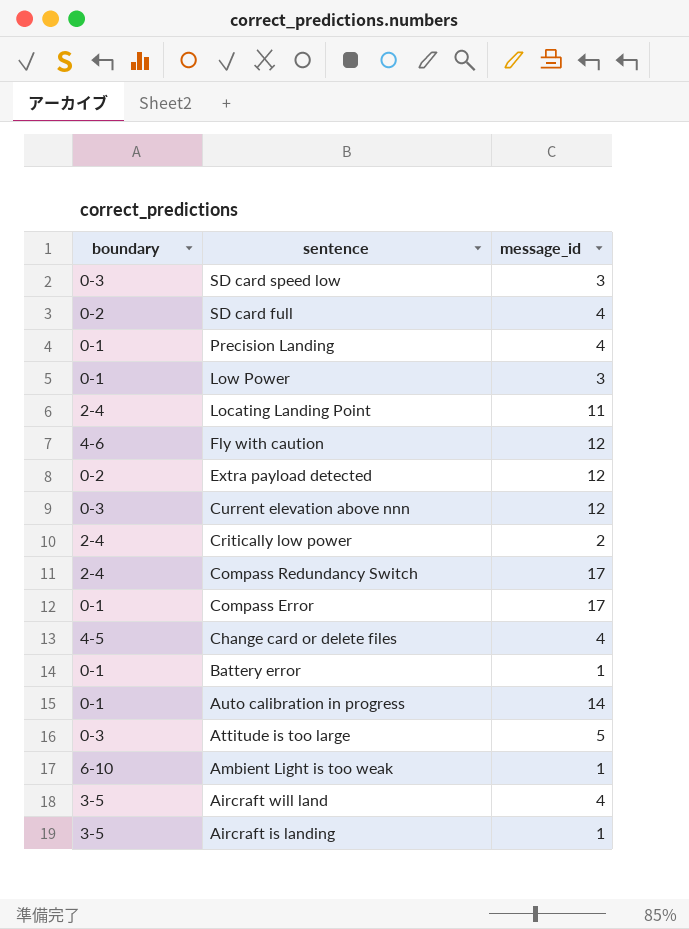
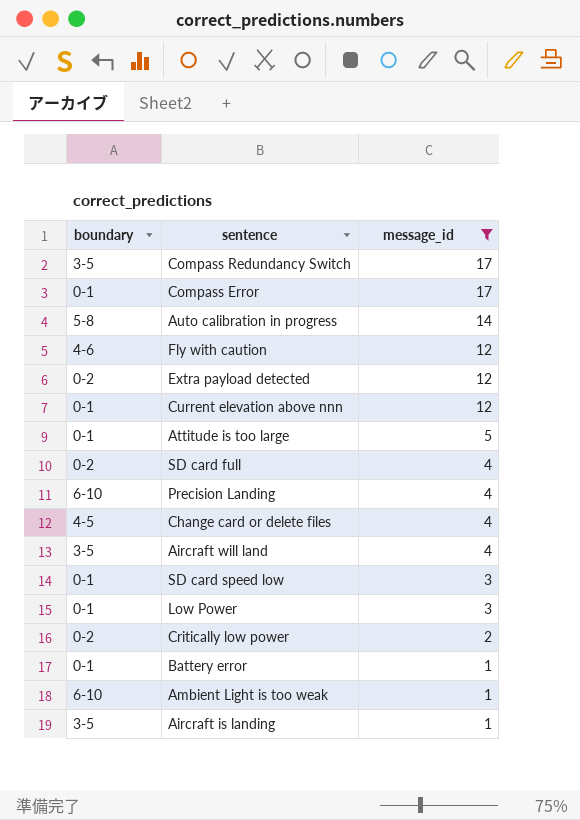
filter: none -> message_id != 11
row order: sentence descending -> message_id descending
Compass Redundancy Switch | boundary: 2-4 -> 3-5
Auto calibration in progress | boundary: 0-1 -> 5-8
Current elevation above nnn | boundary: 0-3 -> 0-1
Attitude is too large | boundary: 0-3 -> 0-1
Precision Landing | boundary: 0-1 -> 6-10
SD card speed low | boundary: 0-3 -> 0-1
Critically low power | boundary: 2-4 -> 0-2

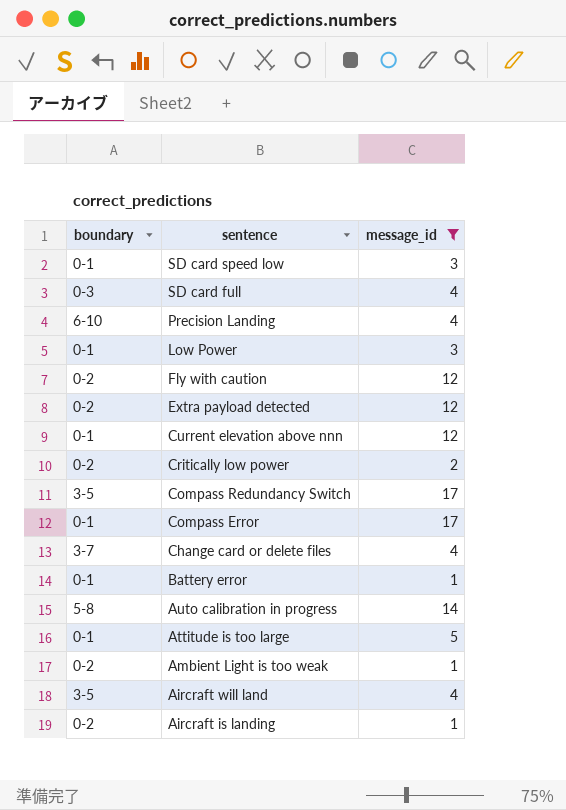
row order: message_id descending -> sentence descending
SD card full | boundary: 0-2 -> 0-3
Fly with caution | boundary: 4-6 -> 0-2
Change card or delete files | boundary: 4-5 -> 3-7
Ambient Light is too weak | boundary: 6-10 -> 0-2
Aircraft is landing | boundary: 3-5 -> 0-2

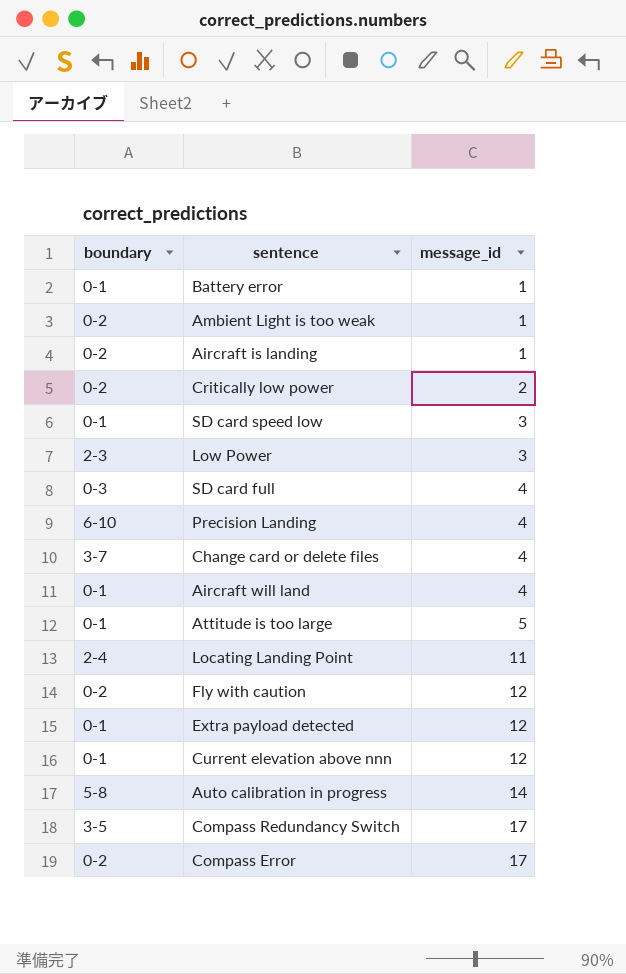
filter: message_id != 11 -> none
row order: sentence descending -> message_id ascending
Low Power | boundary: 0-1 -> 2-3
Aircraft will land | boundary: 3-5 -> 0-1
Extra payload detected | boundary: 0-2 -> 0-1
Compass Error | boundary: 0-1 -> 0-2

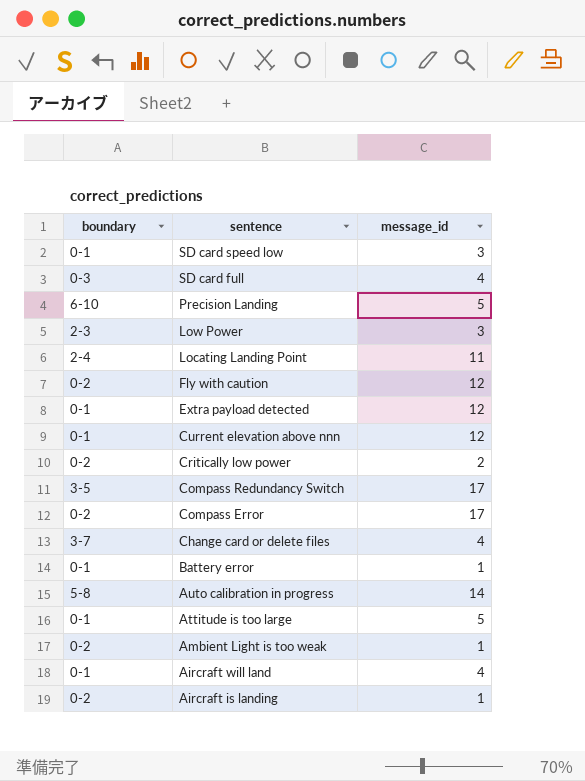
row order: message_id ascending -> sentence descending
Precision Landing | message_id: 4 -> 5

